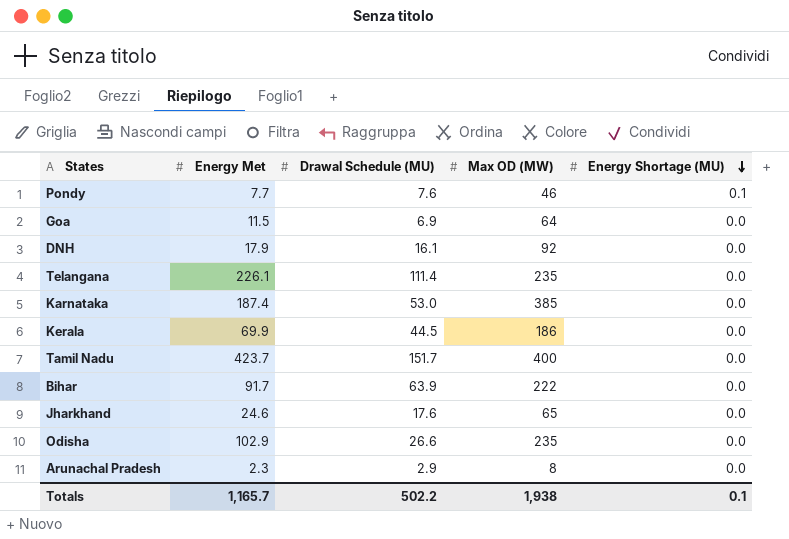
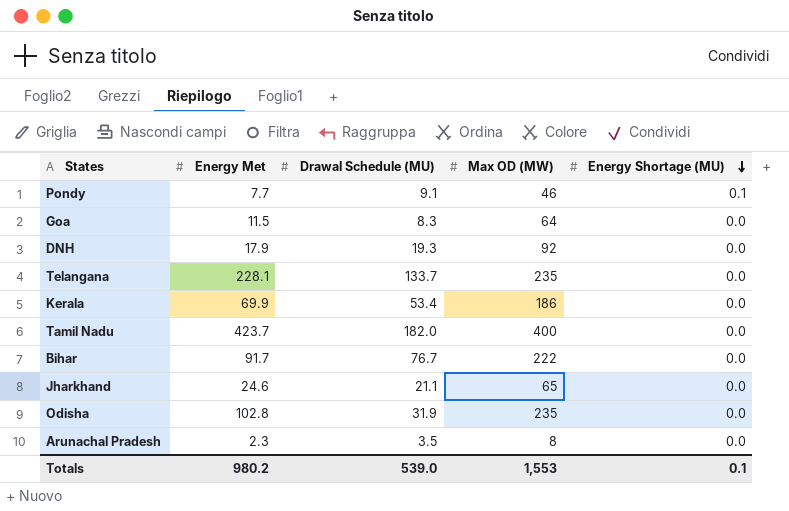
row Karnataka: 187.4 | 53.0 | 385 | 0.0 -> none
Pondy | Drawal Schedule (MU): 7.6 -> 9.1
Goa | Drawal Schedule (MU): 6.9 -> 8.3
DNH | Drawal Schedule (MU): 16.1 -> 19.3
Telangana | Energy Met: 226.1 -> 228.1
Telangana | Drawal Schedule (MU): 111.4 -> 133.7
Kerala | Drawal Schedule (MU): 44.5 -> 53.4
Tamil Nadu | Drawal Schedule (MU): 151.7 -> 182.0
Bihar | Drawal Schedule (MU): 63.9 -> 76.7
Jharkhand | Drawal Schedule (MU): 17.6 -> 21.1
Odisha | Energy Met: 102.9 -> 102.8
Odisha | Drawal Schedule (MU): 26.6 -> 31.9
Arunachal Pradesh | Drawal Schedule (MU): 2.9 -> 3.5
Totals | Energy Met: 1,165.7 -> 980.2
Totals | Drawal Schedule (MU): 502.2 -> 539.0
Totals | Max OD (MW): 1,938 -> 1,553

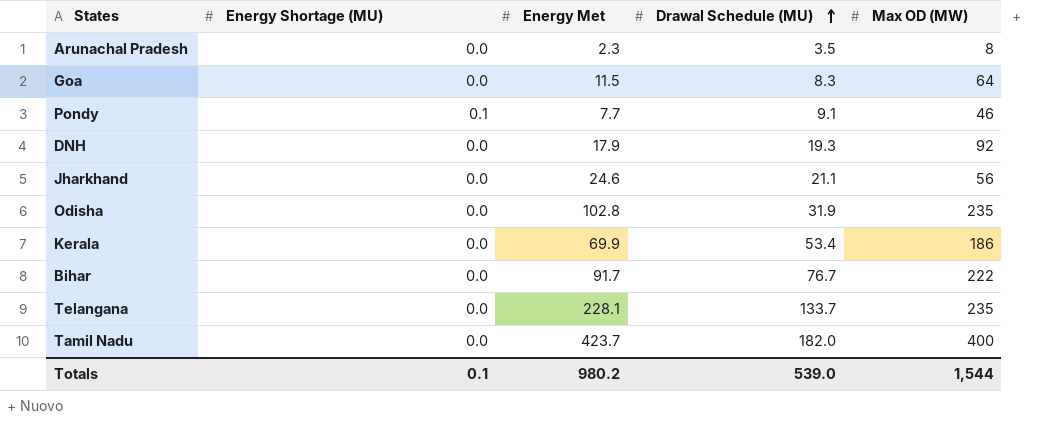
row order: Energy Shortage (MU) descending -> Drawal Schedule (MU) ascending
column Energy Shortage (MU) | position: 5 -> 2
Jharkhand | Max OD (MW): 65 -> 56
Totals | Max OD (MW): 1,553 -> 1,544

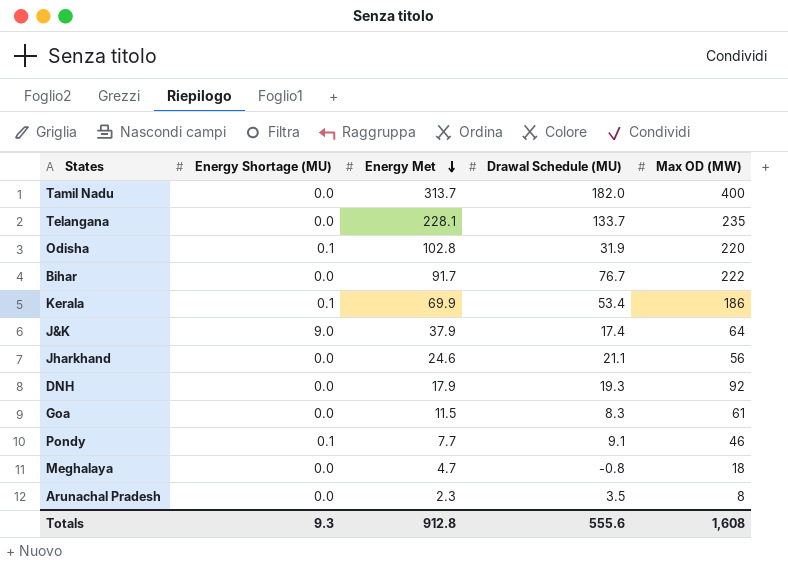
row order: Drawal Schedule (MU) ascending -> Energy Met descending
Tamil Nadu | Energy Met: 423.7 -> 313.7
Odisha | Energy Shortage (MU): 0.0 -> 0.1
Odisha | Max OD (MW): 235 -> 220
Kerala | Energy Shortage (MU): 0.0 -> 0.1
row J&K: none -> 9.0 | 37.9 | 17.4 | 64
Goa | Max OD (MW): 64 -> 61
row Meghalaya: none -> 0.0 | 4.7 | -0.8 | 18
Totals | Energy Shortage (MU): 0.1 -> 9.3
Totals | Energy Met: 980.2 -> 912.8
Totals | Drawal Schedule (MU): 539.0 -> 555.6
Totals | Max OD (MW): 1,544 -> 1,608

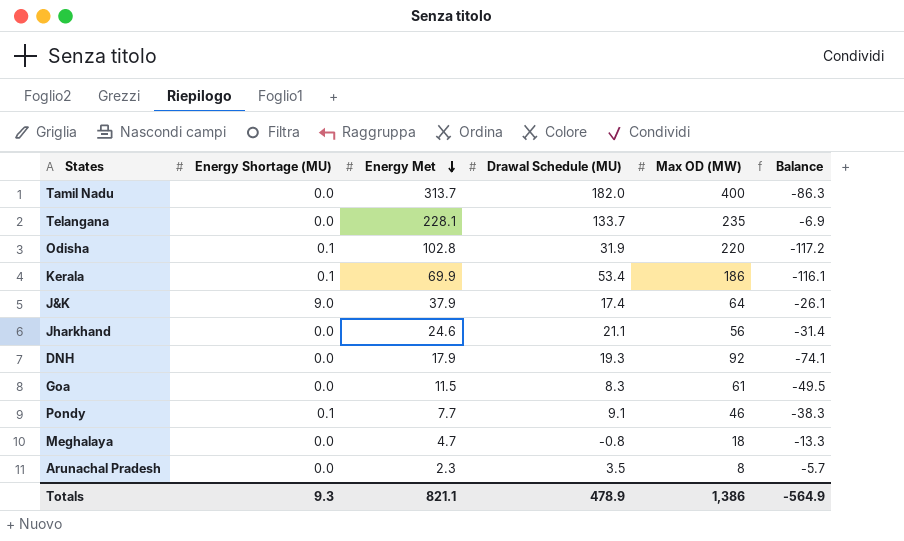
column Balance | formula: none -> [Energy Met] - [Max OD (MW)]
row Bihar: 0.0 | 91.7 | 76.7 | 222 -> none
Totals | Energy Met: 912.8 -> 821.1
Totals | Drawal Schedule (MU): 555.6 -> 478.9
Totals | Max OD (MW): 1,608 -> 1,386

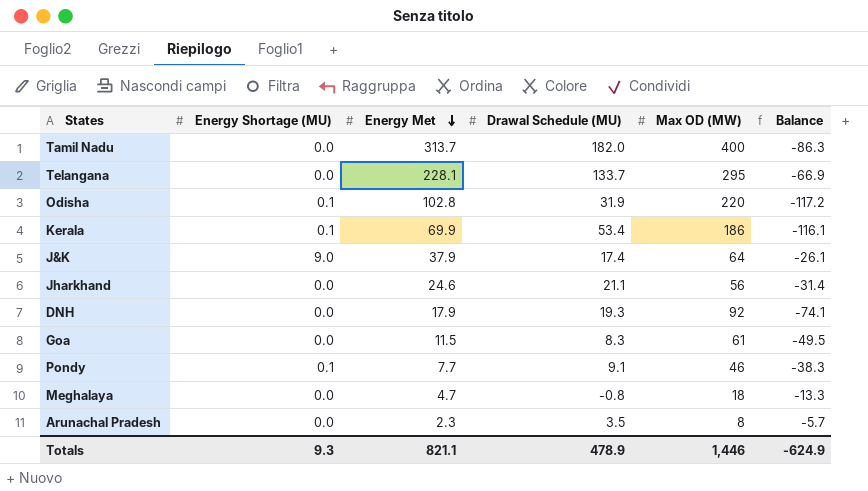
Telangana | Max OD (MW): 235 -> 295
Telangana | Balance: -6.9 -> -66.9
Totals | Max OD (MW): 1,386 -> 1,446
Totals | Balance: -564.9 -> -624.9

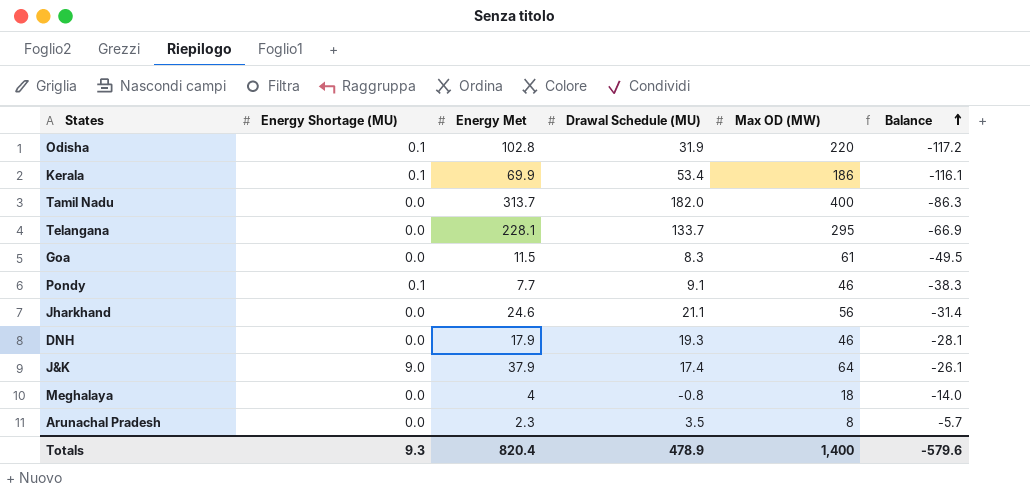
row order: Energy Met descending -> Balance ascending
DNH | Max OD (MW): 92 -> 46
DNH | Balance: -74.1 -> -28.1
Meghalaya | Energy Met: 4.7 -> 4
Meghalaya | Balance: -13.3 -> -14.0
Totals | Energy Met: 821.1 -> 820.4
Totals | Max OD (MW): 1,446 -> 1,400
Totals | Balance: -624.9 -> -579.6

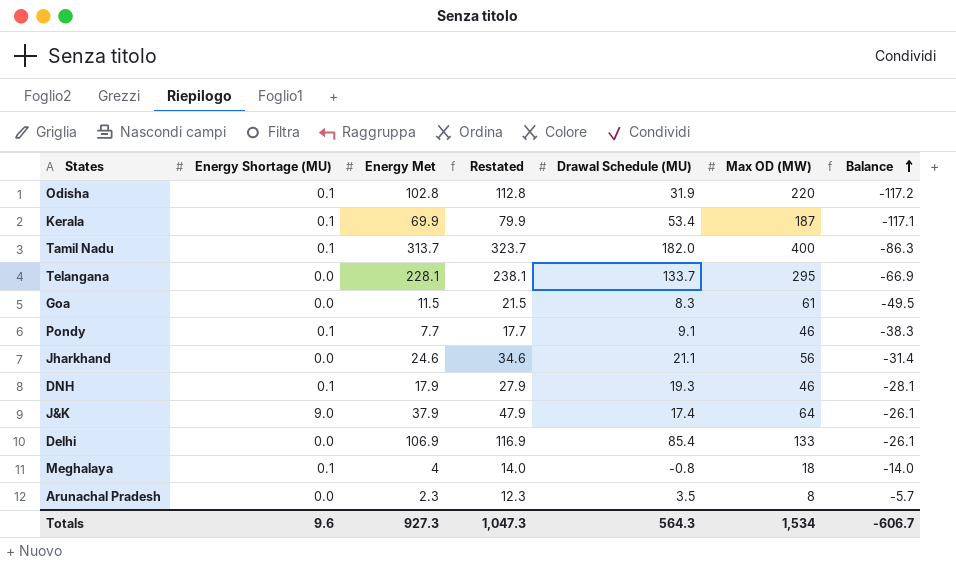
column Restated | formula: none -> [Energy Met] + 10
Kerala | Max OD (MW): 186 -> 187
Kerala | Balance: -116.1 -> -117.1
Tamil Nadu | Energy Shortage (MU): 0.0 -> 0.1
DNH | Energy Shortage (MU): 0.0 -> 0.1
row Delhi: none -> 0.0 | 106.9 | 116.9 | 85.4 | 133 | -26.1
Meghalaya | Energy Shortage (MU): 0.0 -> 0.1
Totals | Energy Shortage (MU): 9.3 -> 9.6
Totals | Energy Met: 820.4 -> 927.3
Totals | Drawal Schedule (MU): 478.9 -> 564.3
Totals | Max OD (MW): 1,400 -> 1,534
Totals | Balance: -579.6 -> -606.7

